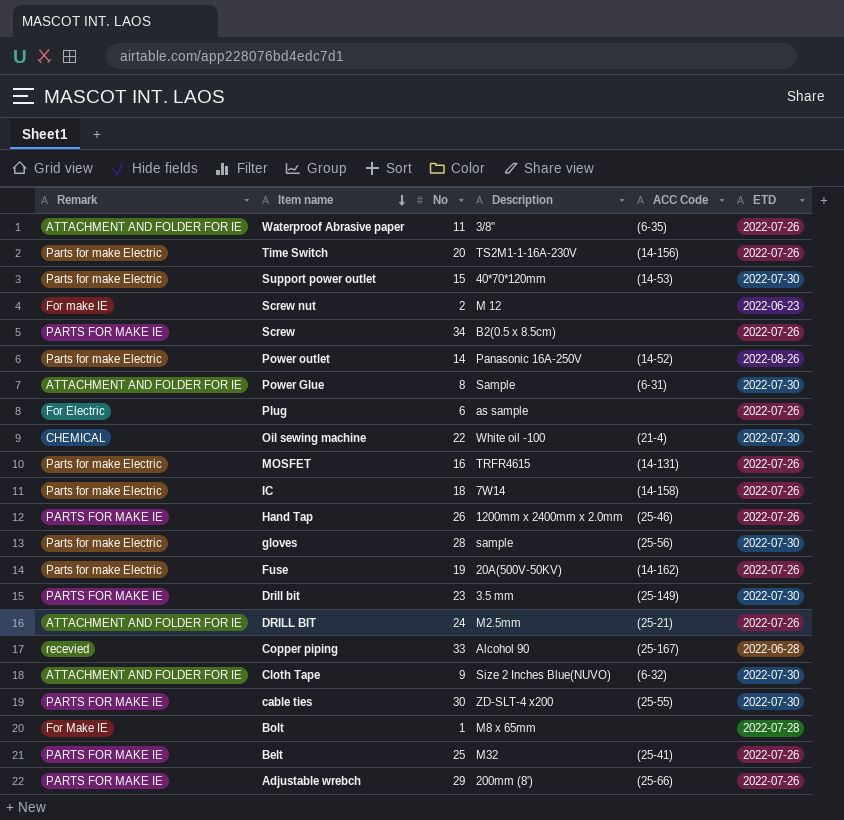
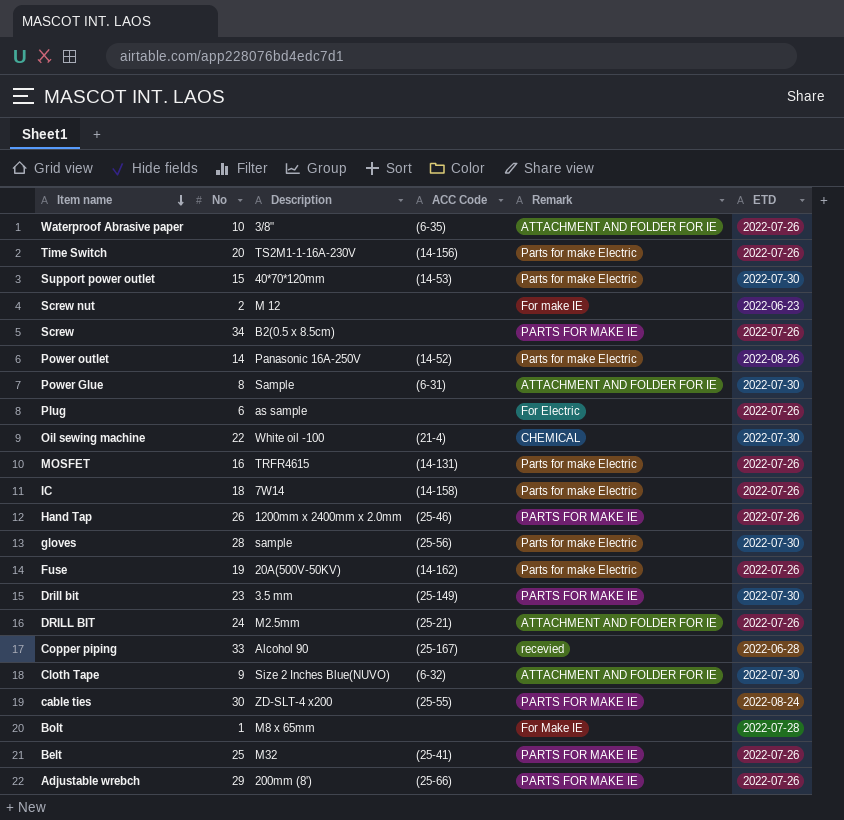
column Remark | position: 1 -> 5
Waterproof Abrasive paper | No: 11 -> 10
cable ties | ETD: 2022-07-30 -> 2022-08-24

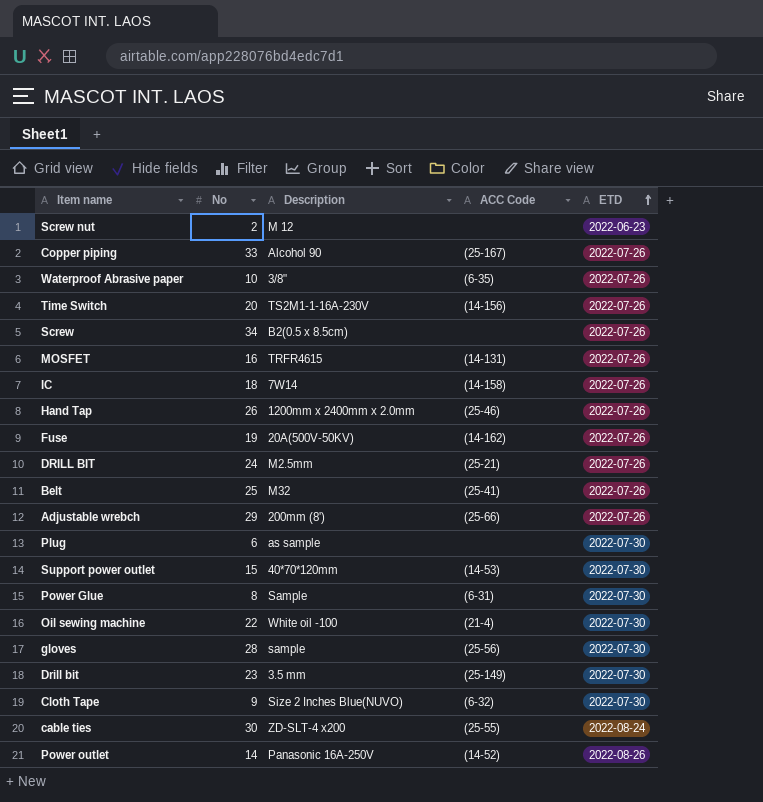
row order: Item name descending -> ETD ascending
column Remark | position: 5 -> none
row Bolt: 1 | M8 x 65mm | none | For Make IE | 2022-07-28 -> none
Copper piping | ETD: 2022-06-28 -> 2022-07-26
Plug | ETD: 2022-07-26 -> 2022-07-30

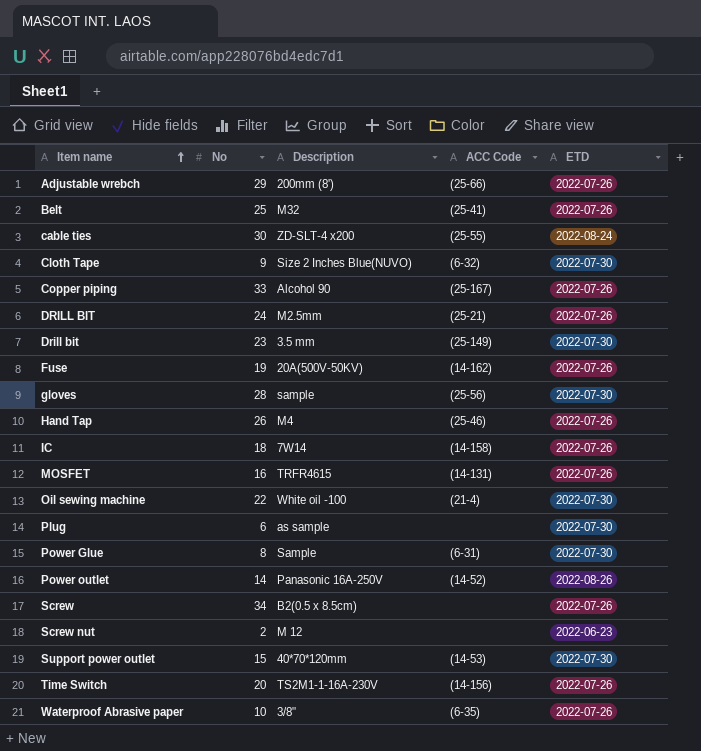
row order: ETD ascending -> Item name ascending
Hand Tap | Description: 1200mm x 2400mm x 2.0mm -> M4

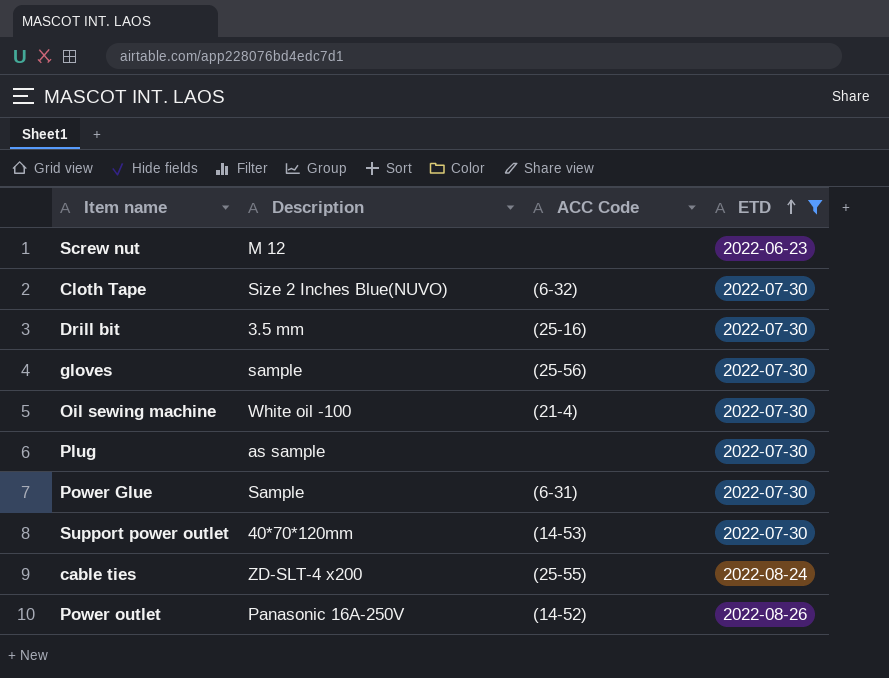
filter: none -> ETD != 2022-07-26
row order: Item name ascending -> ETD ascending
column No | position: 2 -> none
Drill bit | ACC Code: (25-149) -> (25-16)

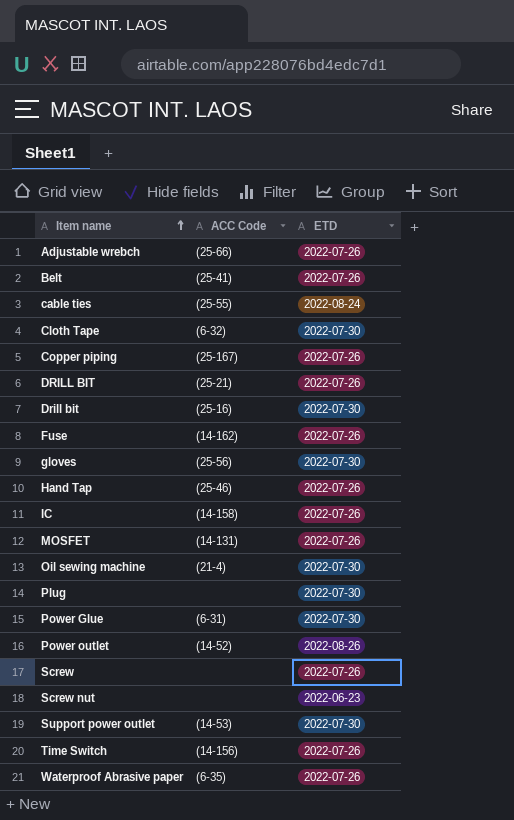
filter: ETD != 2022-07-26 -> none
row order: ETD ascending -> Item name ascending
column Description | position: 2 -> none

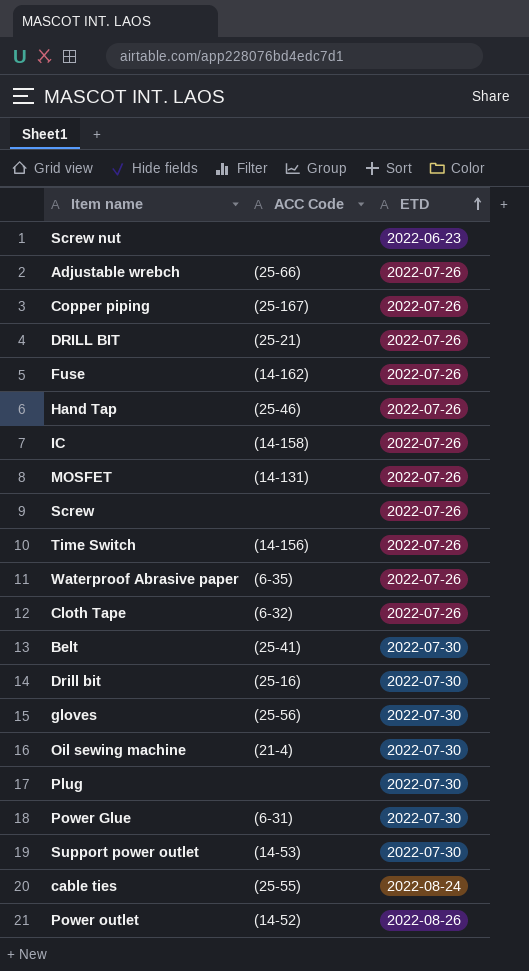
row order: Item name ascending -> ETD ascending
Cloth Tape | ETD: 2022-07-30 -> 2022-07-26
Belt | ETD: 2022-07-26 -> 2022-07-30

